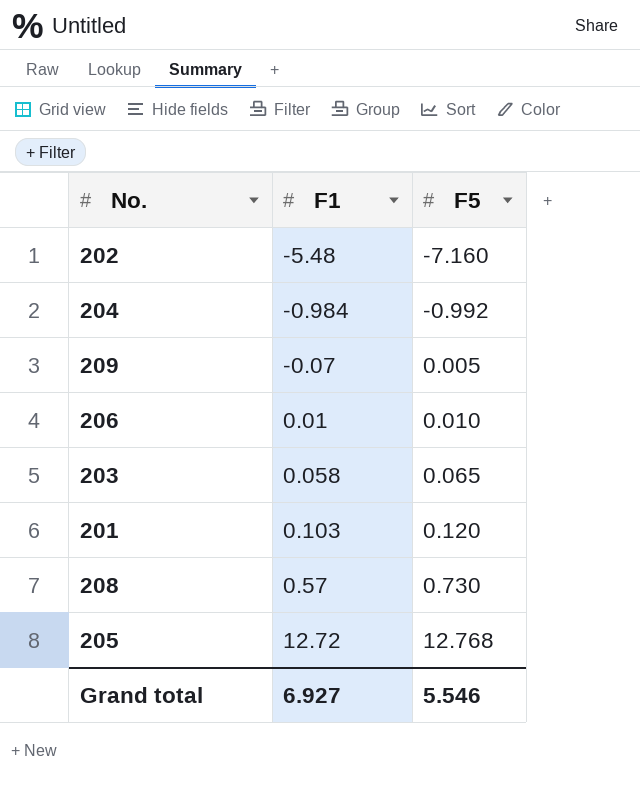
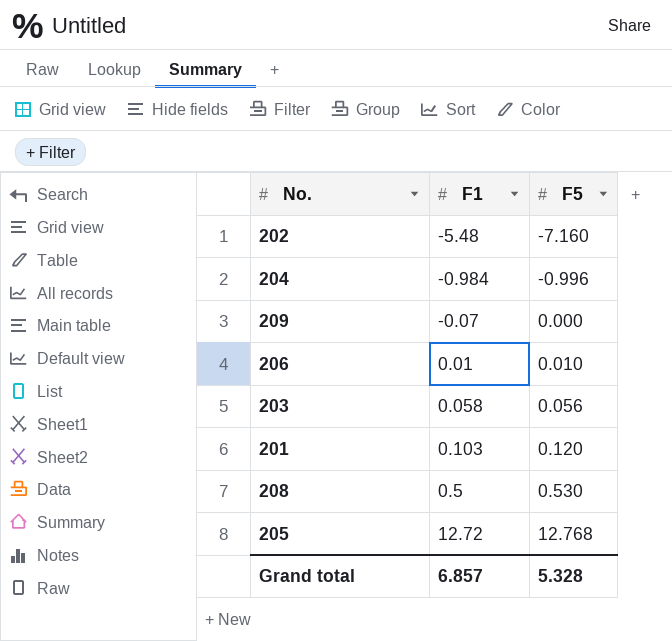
204 | F5: -0.992 -> -0.996
209 | F5: 0.005 -> 0.000
203 | F5: 0.065 -> 0.056
208 | F1: 0.57 -> 0.5
208 | F5: 0.730 -> 0.530
Grand total | F1: 6.927 -> 6.857
Grand total | F5: 5.546 -> 5.328

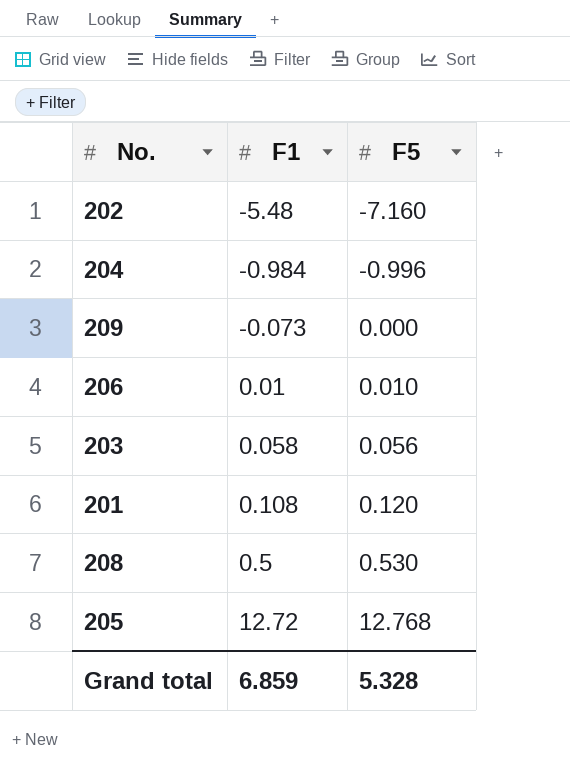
209 | F1: -0.07 -> -0.073
201 | F1: 0.103 -> 0.108
Grand total | F1: 6.857 -> 6.859

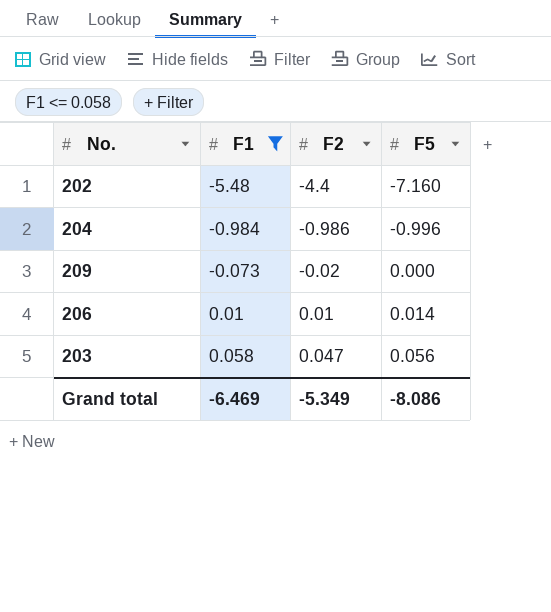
filter: none -> F1 <= 0.058
column F2 | position: none -> 3
206 | F5: 0.010 -> 0.014
Grand total | F1: 6.859 -> -6.469
Grand total | F5: 5.328 -> -8.086

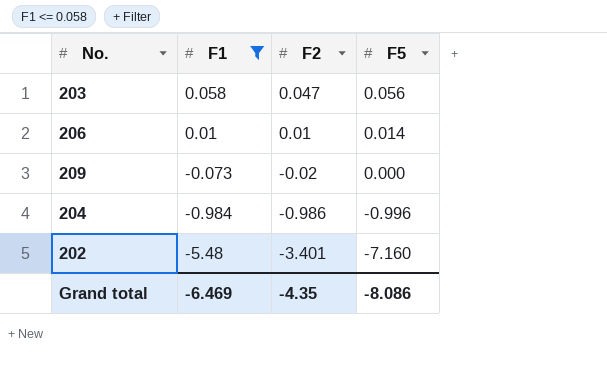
row order: F1 ascending -> F1 descending
202 | F2: -4.4 -> -3.401
Grand total | F2: -5.349 -> -4.35

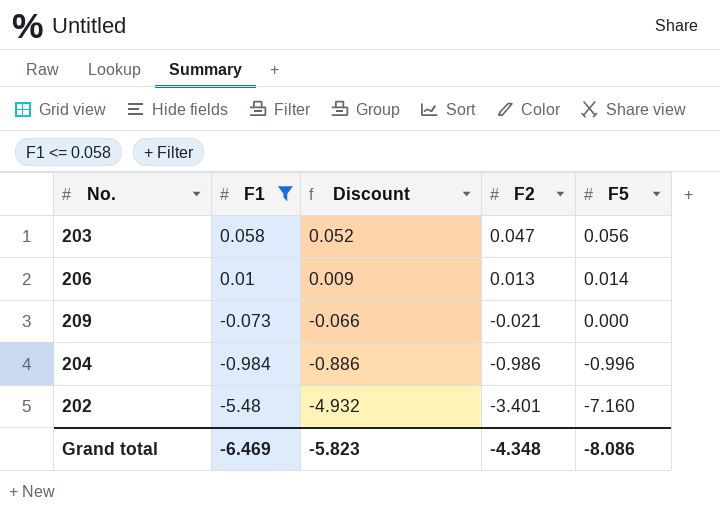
column Discount | formula: none -> [F1] * 0.9
206 | F2: 0.01 -> 0.013
209 | F2: -0.02 -> -0.021
Grand total | F2: -4.35 -> -4.348

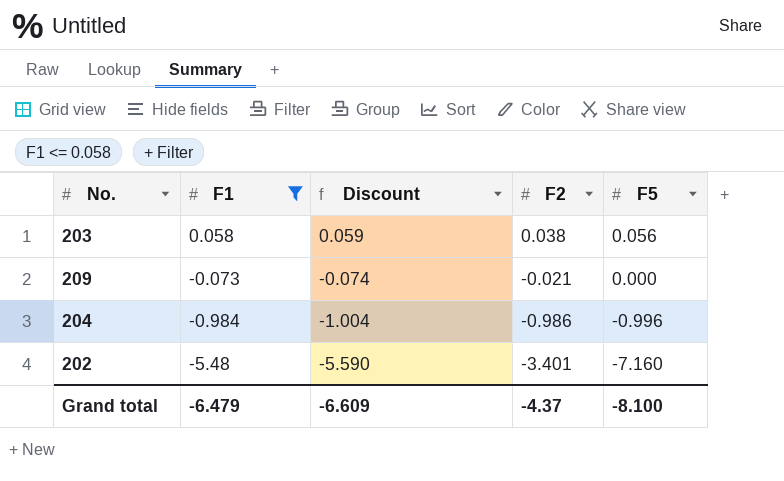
column Discount | formula: [F1] * 0.9 -> [F1] * 1.02
row 206: 0.01 | 0.009 | 0.013 | 0.014 -> none
203 | F2: 0.047 -> 0.038
Grand total | F1: -6.469 -> -6.479
Grand total | Discount: -5.823 -> -6.609
Grand total | F2: -4.348 -> -4.37
Grand total | F5: -8.086 -> -8.100

